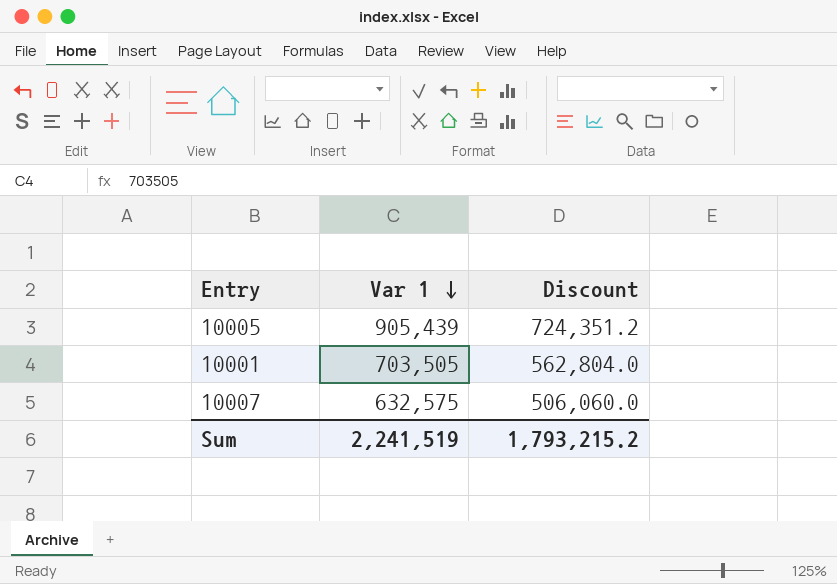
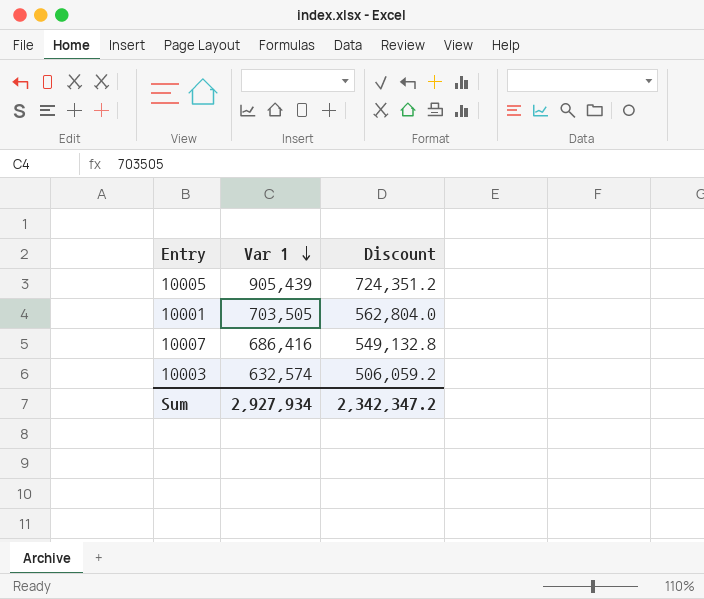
10007 | Var 1: 632,575 -> 686,416
10007 | Discount: 506,060.0 -> 549,132.8
row 10003: none -> 632,574 | 506,059.2
Sum | Var 1: 2,241,519 -> 2,927,934
Sum | Discount: 1,793,215.2 -> 2,342,347.2

